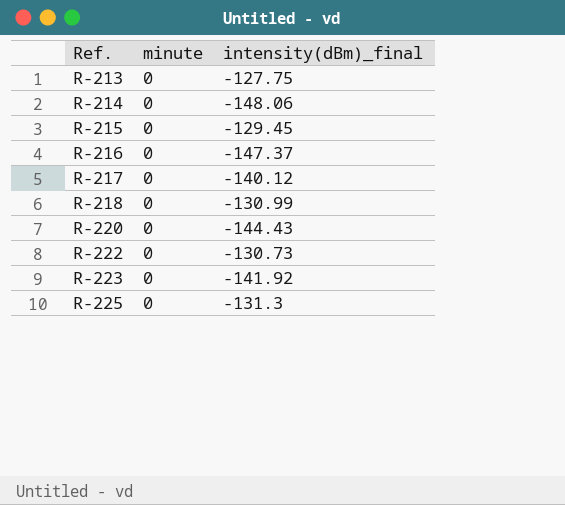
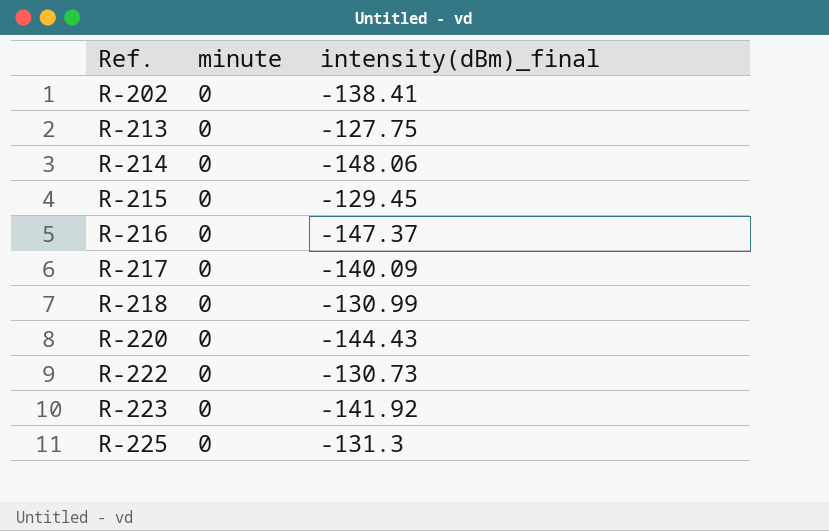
row R-202: none -> 0 | -138.41
R-217 | intensity(dBm)_final: -140.12 -> -140.09

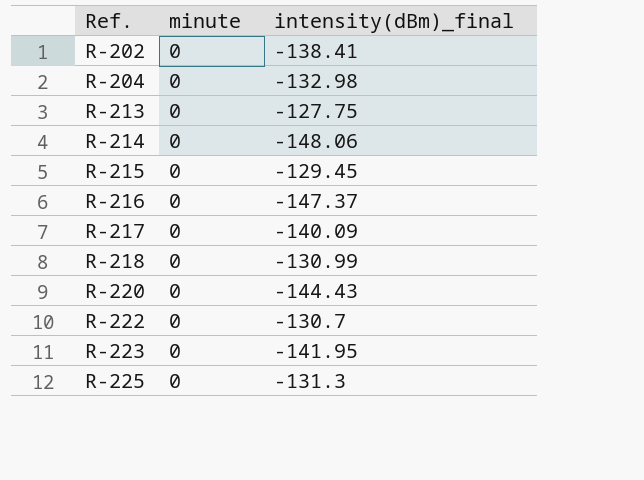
row R-204: none -> 0 | -132.98
R-222 | intensity(dBm)_final: -130.73 -> -130.7
R-223 | intensity(dBm)_final: -141.92 -> -141.95

